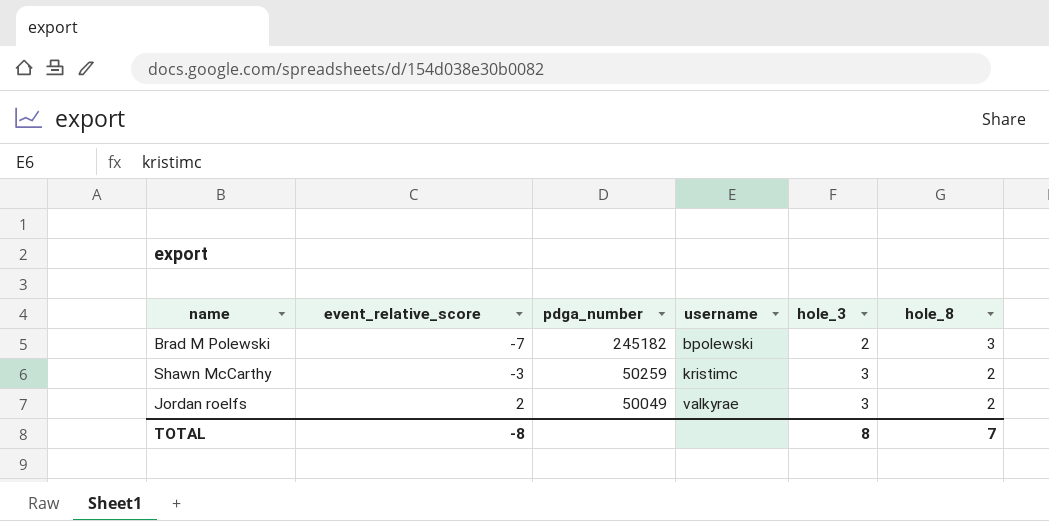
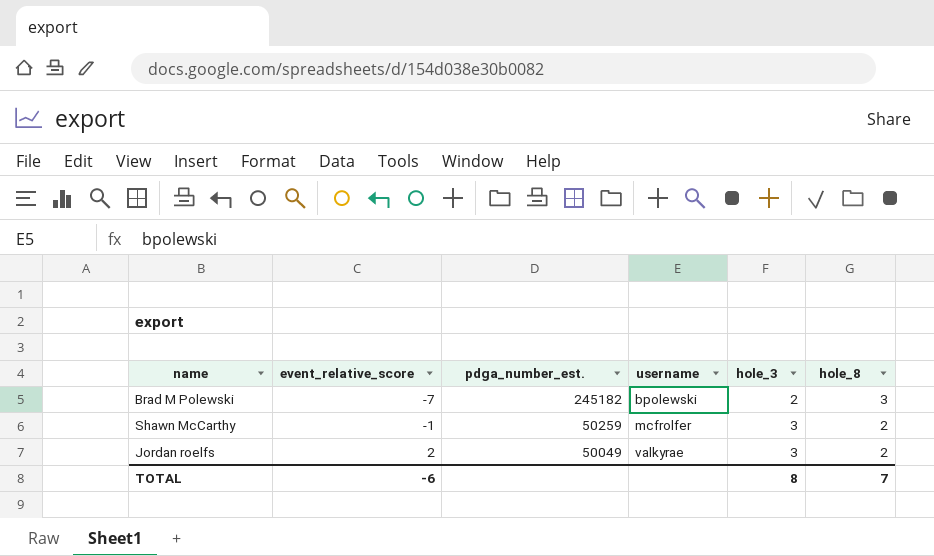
column name: pdga_number -> pdga_number_est.
Shawn McCarthy | event_relative_score: -3 -> -1
Shawn McCarthy | username: kristimc -> mcfrolfer
TOTAL | event_relative_score: -8 -> -6

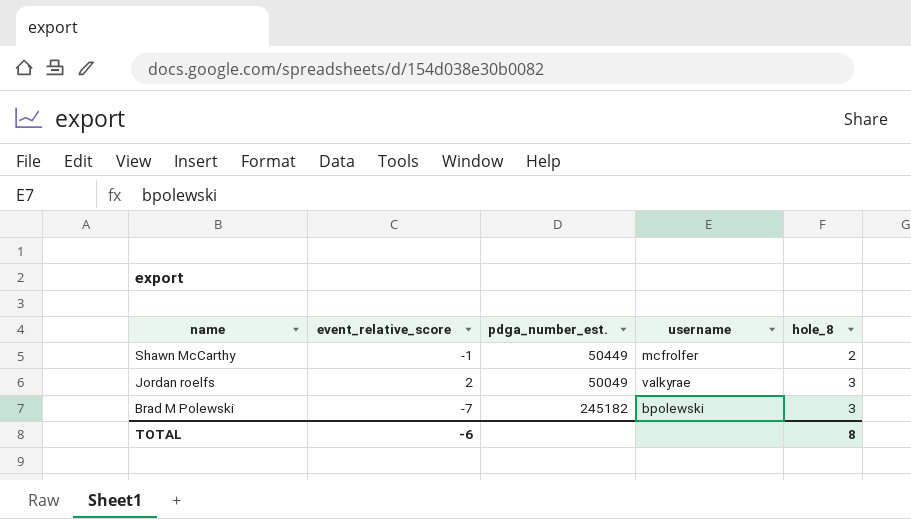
row order: event_relative_score ascending -> name descending
column hole_3 | position: 5 -> none
Shawn McCarthy | pdga_number_est.: 50259 -> 50449
Jordan roelfs | hole_8: 2 -> 3
TOTAL | hole_8: 7 -> 8

